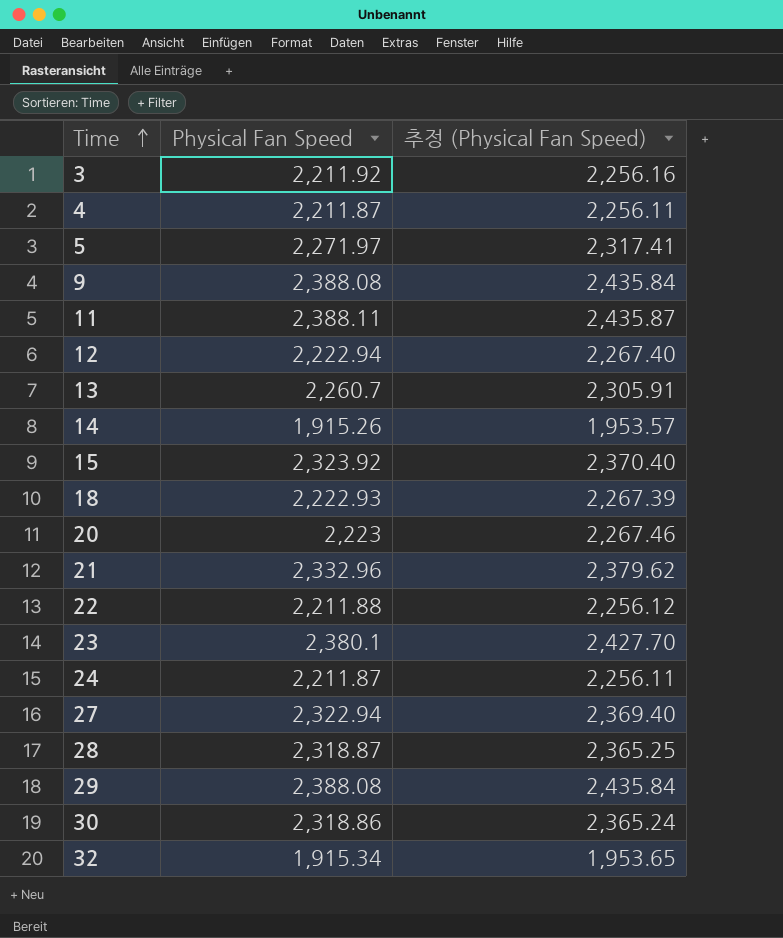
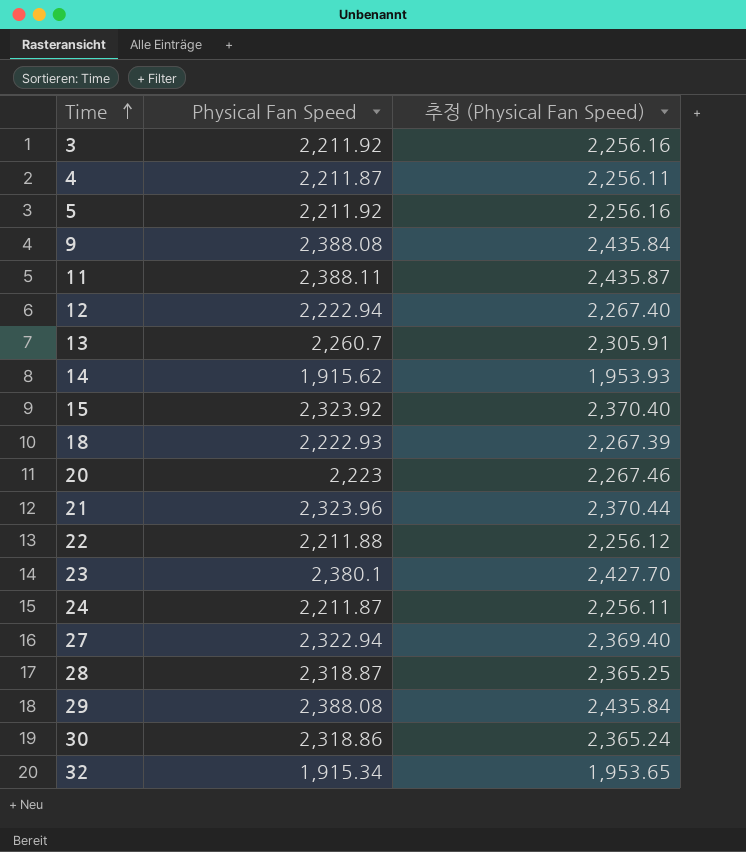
5 | Physical Fan Speed: 2,271.97 -> 2,211.92
5 | 추정 (Physical Fan Speed): 2,317.41 -> 2,256.16
14 | Physical Fan Speed: 1,915.26 -> 1,915.62
14 | 추정 (Physical Fan Speed): 1,953.57 -> 1,953.93
21 | Physical Fan Speed: 2,332.96 -> 2,323.96
21 | 추정 (Physical Fan Speed): 2,379.62 -> 2,370.44

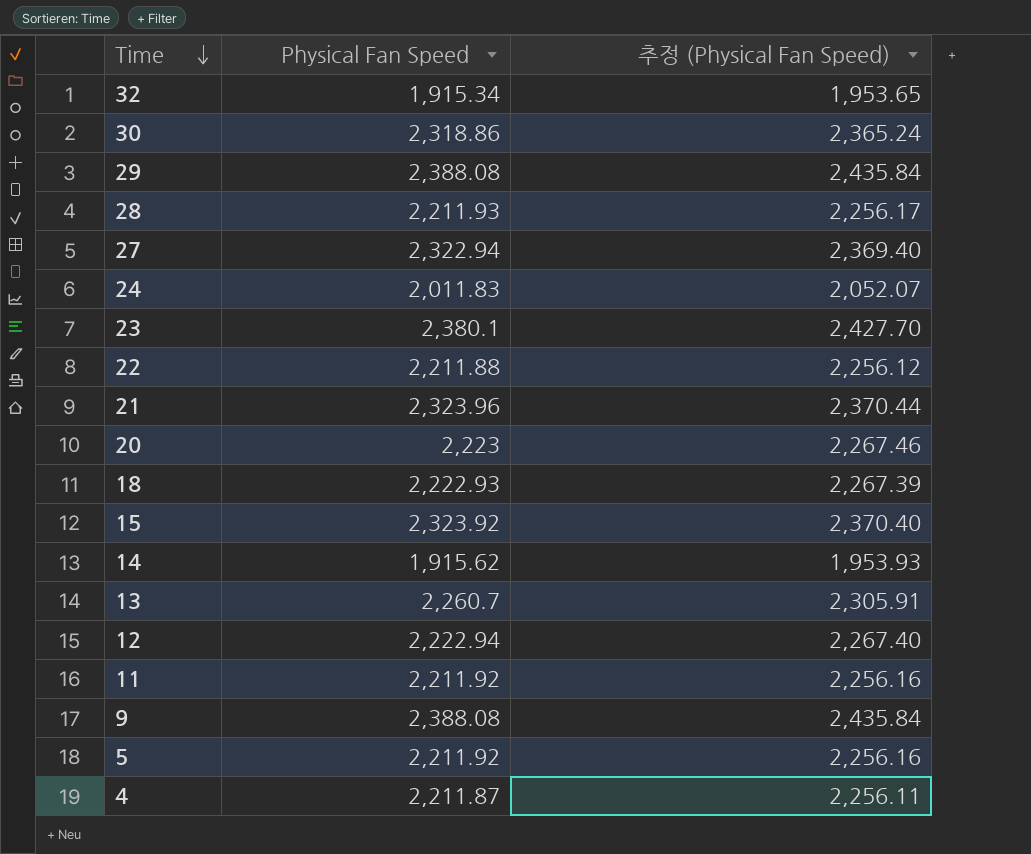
row order: Time ascending -> Time descending
row 3: 2,211.92 | 2,256.16 -> none
28 | Physical Fan Speed: 2,318.87 -> 2,211.93
28 | 추정 (Physical Fan Speed): 2,365.25 -> 2,256.17
24 | Physical Fan Speed: 2,211.87 -> 2,011.83
24 | 추정 (Physical Fan Speed): 2,256.11 -> 2,052.07
11 | Physical Fan Speed: 2,388.11 -> 2,211.92
11 | 추정 (Physical Fan Speed): 2,435.87 -> 2,256.16

